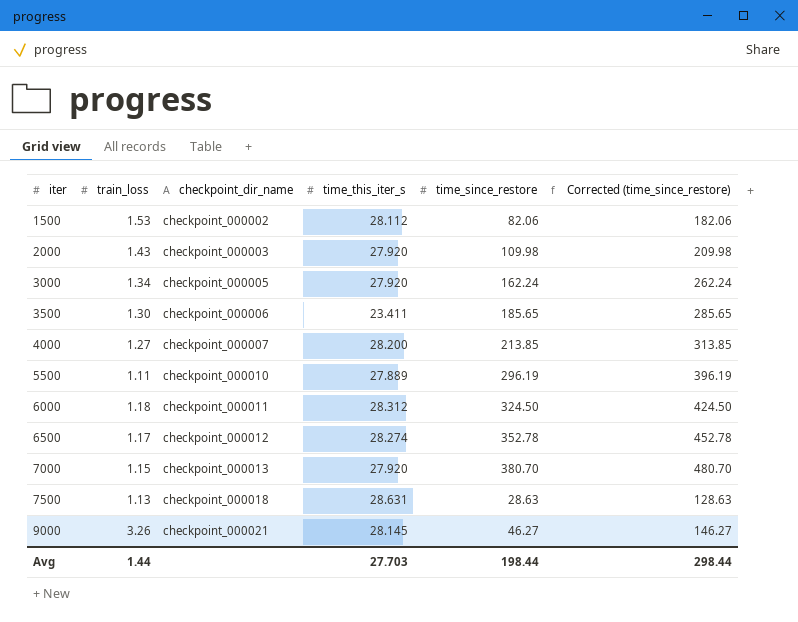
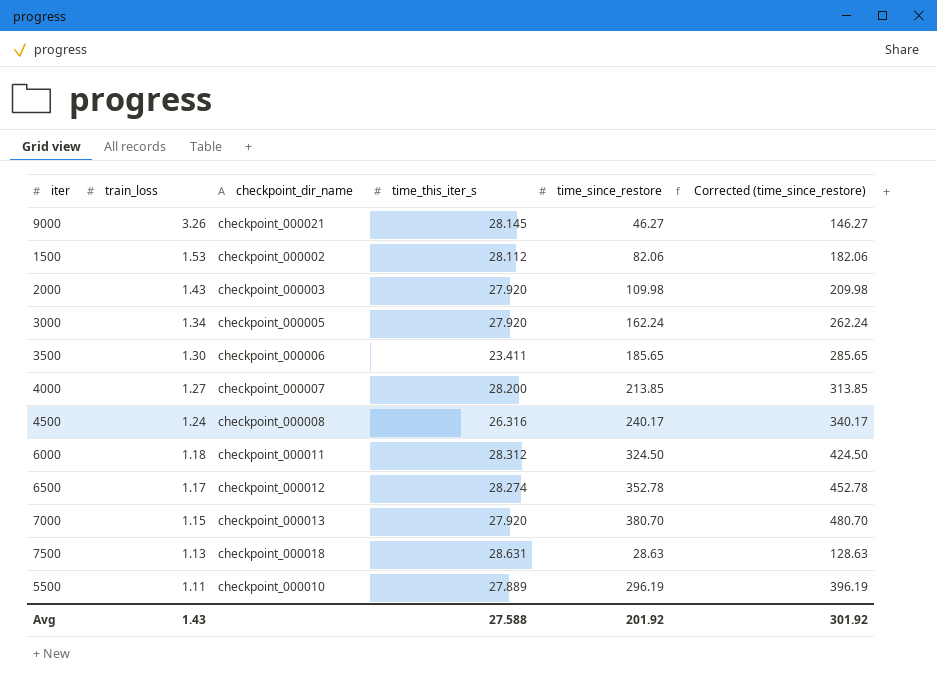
row order: iter ascending -> train_loss descending
row 4500: none -> 1.24 | checkpoint_000008 | 26.316 | 240.17 | 340.17
Avg | train_loss: 1.44 -> 1.43
Avg | time_this_iter_s: 27.703 -> 27.588
Avg | time_since_restore: 198.44 -> 201.92
Avg | Corrected (time_since_restore): 298.44 -> 301.92

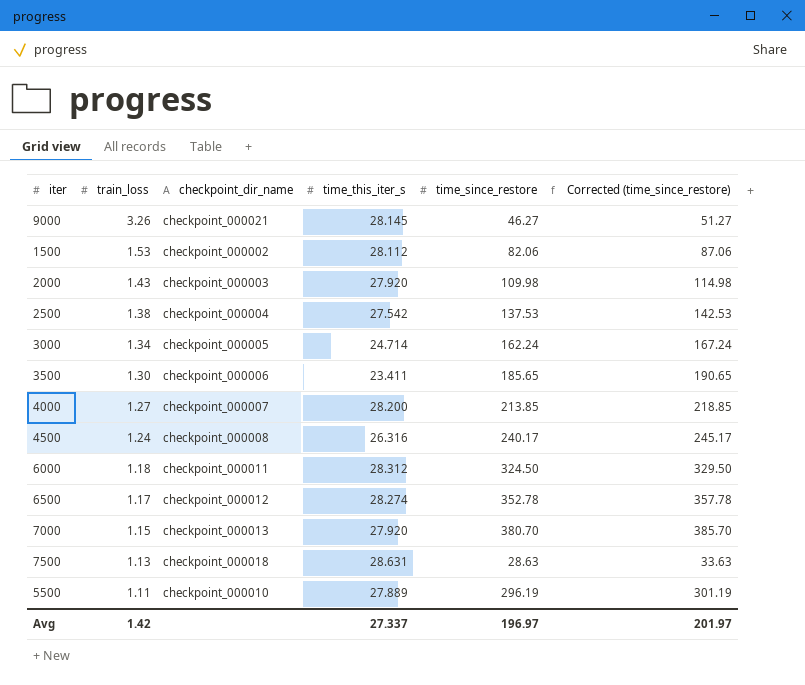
column Corrected (time_since_restore) | formula: [time_since_restore] + 100 -> [time_since_restore] + 5
row 2500: none -> 1.38 | checkpoint_000004 | 27.542 | 137.53 | 142.53
3000 | time_this_iter_s: 27.920 -> 24.714
Avg | train_loss: 1.43 -> 1.42
Avg | time_this_iter_s: 27.588 -> 27.337
Avg | time_since_restore: 201.92 -> 196.97
Avg | Corrected (time_since_restore): 301.92 -> 201.97

